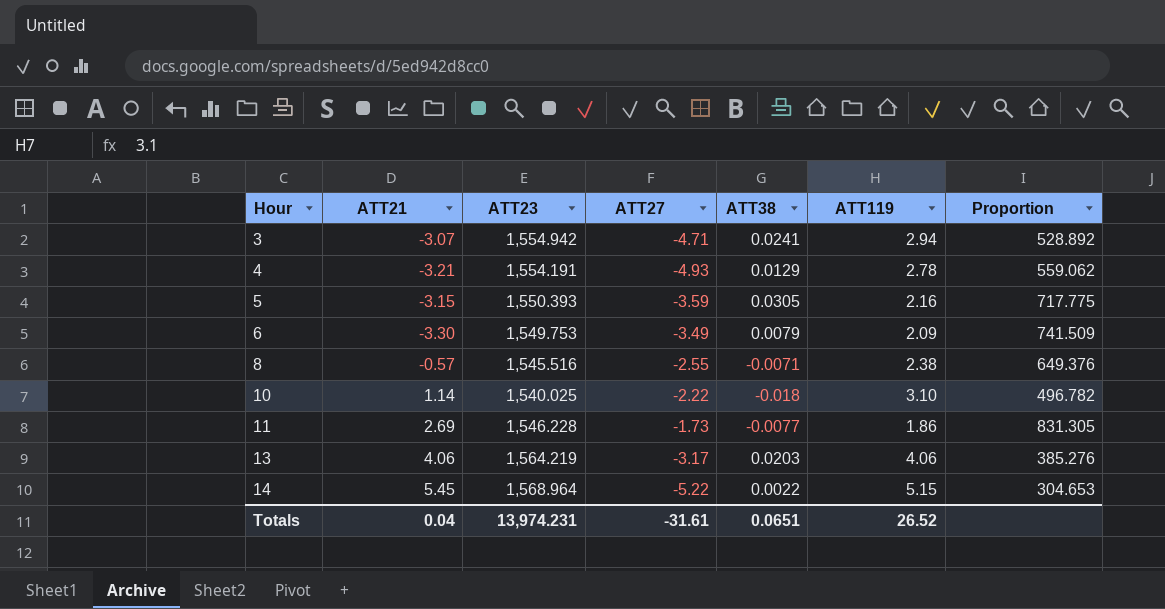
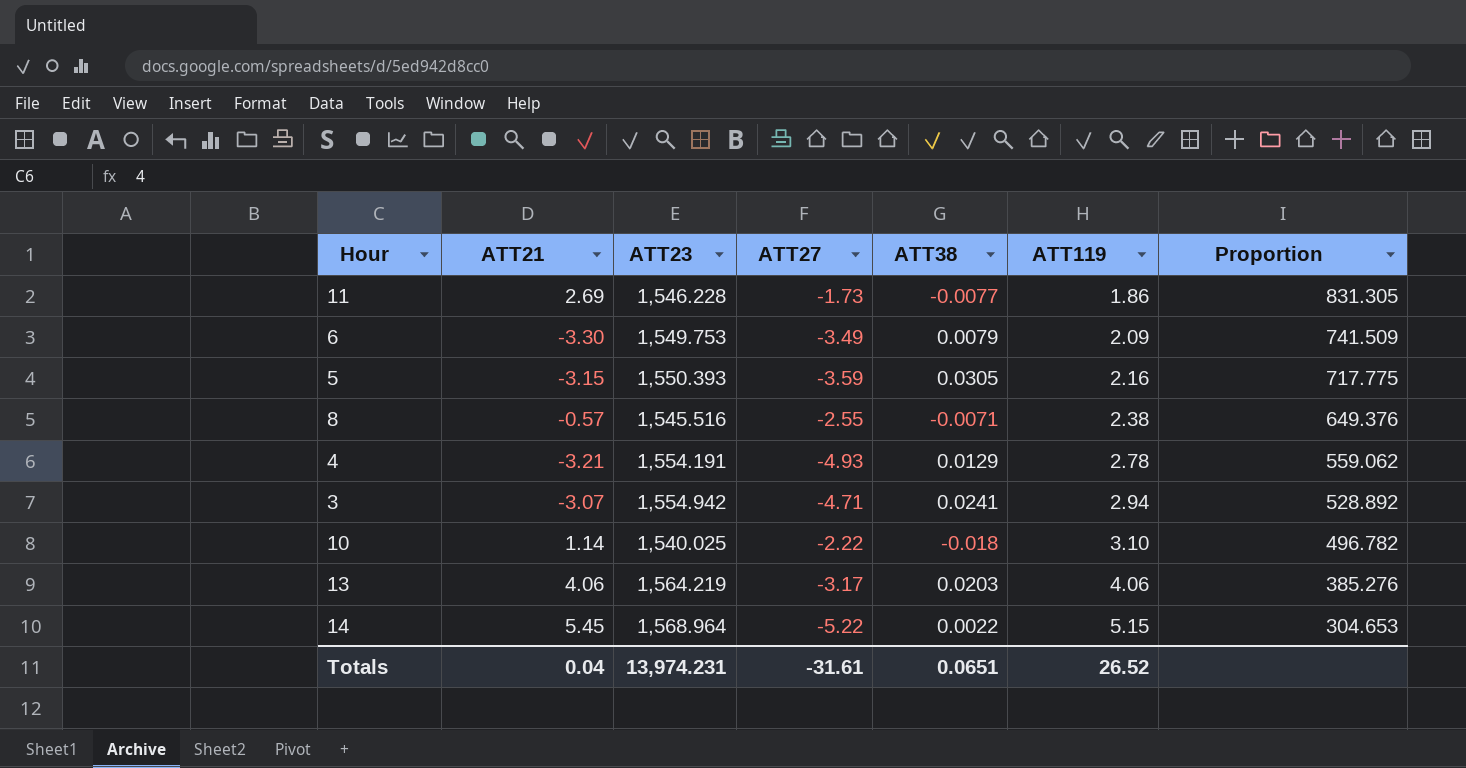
row order: Hour ascending -> ATT119 ascending

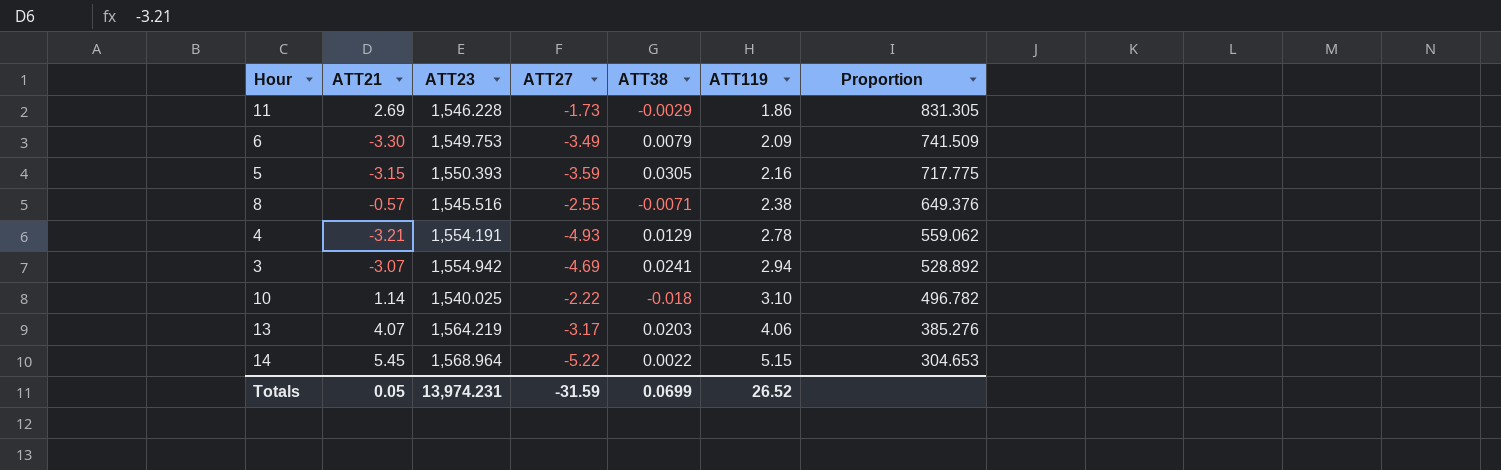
11 | ATT38: -0.0077 -> -0.0029
3 | ATT27: -4.71 -> -4.69
13 | ATT21: 4.06 -> 4.07
Totals | ATT21: 0.04 -> 0.05
Totals | ATT27: -31.61 -> -31.59
Totals | ATT38: 0.0651 -> 0.0699

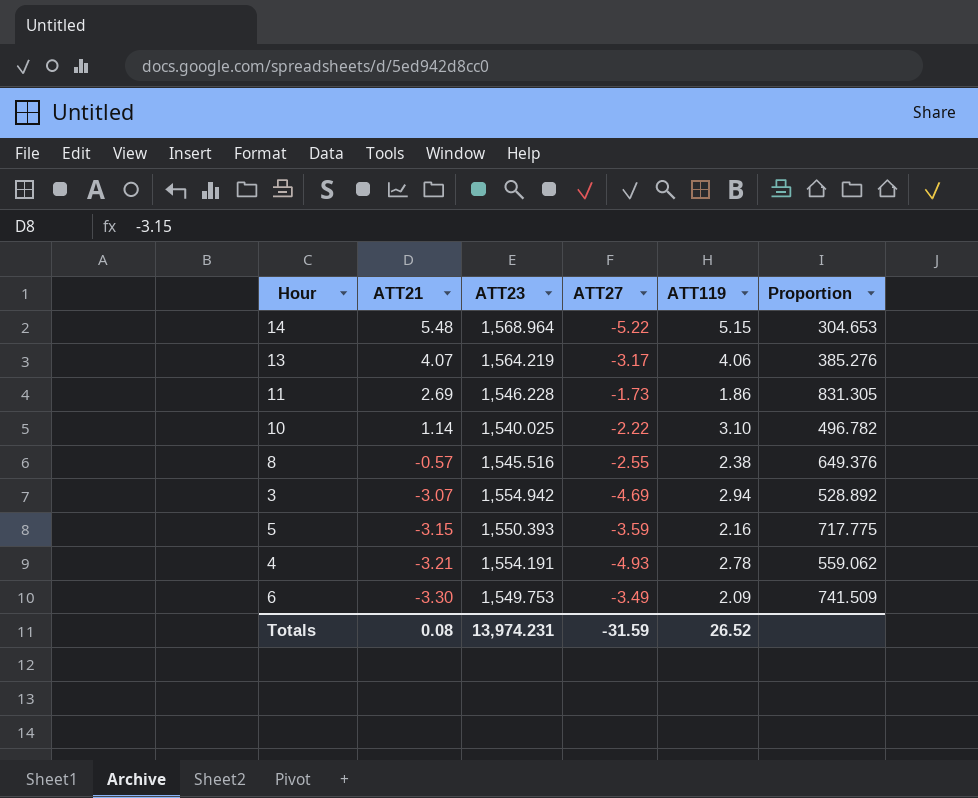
row order: ATT119 ascending -> ATT21 descending
column ATT38 | position: 5 -> none
14 | ATT21: 5.45 -> 5.48
Totals | ATT21: 0.05 -> 0.08

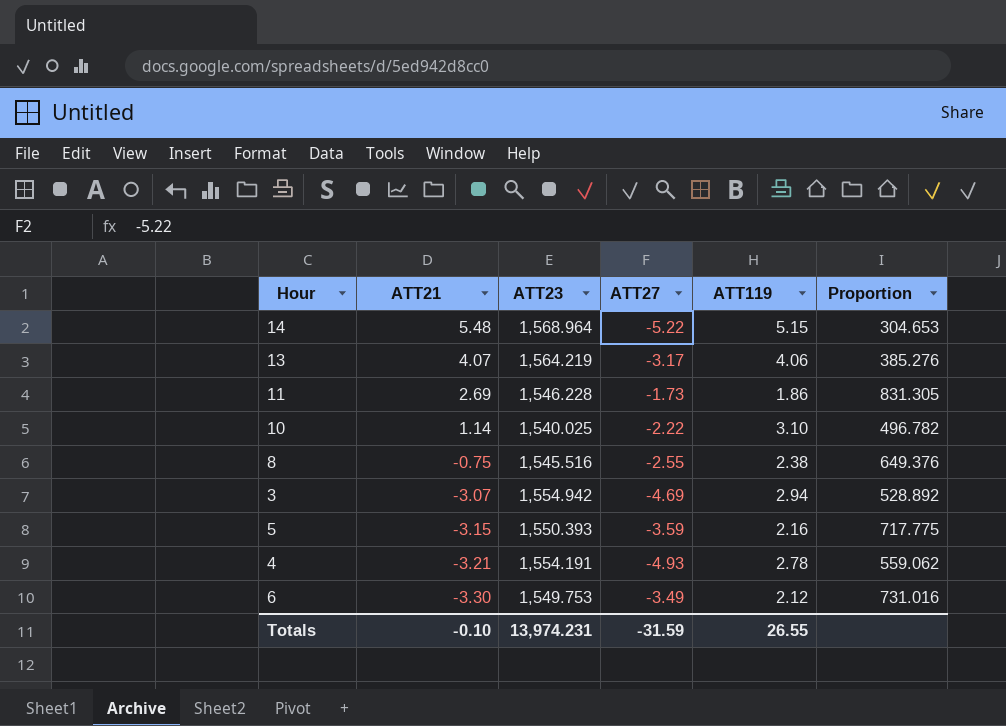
8 | ATT21: -0.57 -> -0.75
6 | ATT119: 2.09 -> 2.12
6 | Proportion: 741.509 -> 731.016
Totals | ATT21: 0.08 -> -0.10
Totals | ATT119: 26.52 -> 26.55

